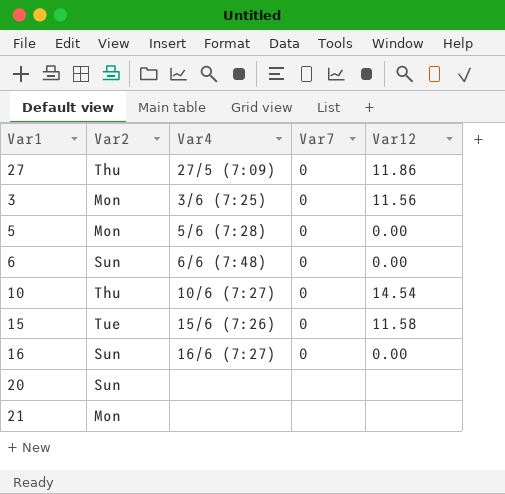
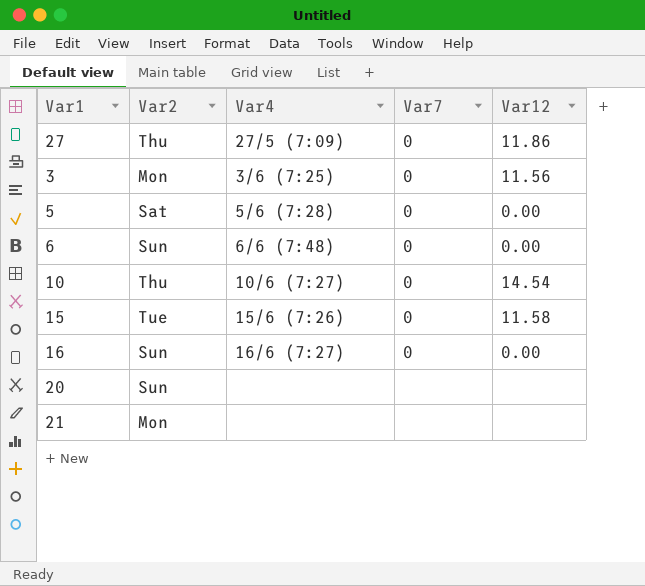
5 | Var2: Mon -> Sat

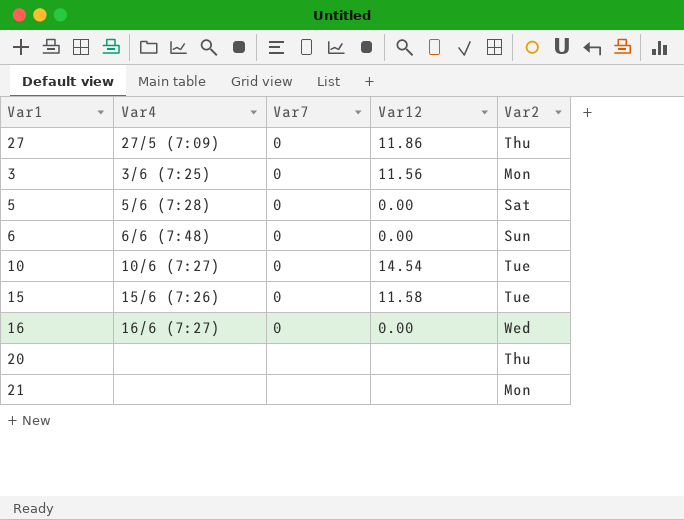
column Var2 | position: 2 -> 5
10 | Var2: Thu -> Tue
16 | Var2: Sun -> Wed
20 | Var2: Sun -> Thu

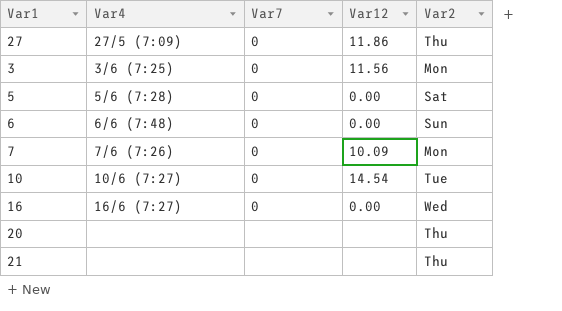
row 15: 15/6 (7:26) | 0 | 11.58 | Tue -> none
row 7: none -> 7/6 (7:26) | 0 | 10.09 | Mon
21 | Var2: Mon -> Thu

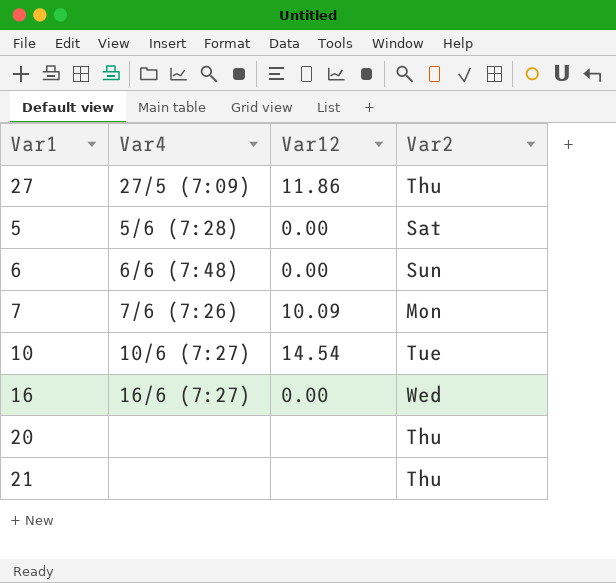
column Var7 | position: 3 -> none
row 3: 3/6 (7:25) | 0 | 11.56 | Mon -> none

